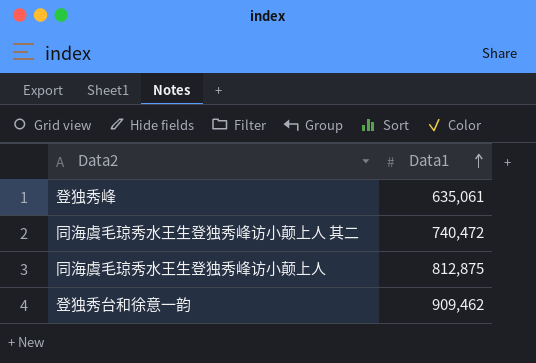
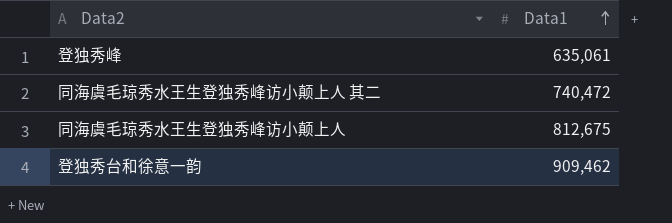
同海虞毛琼秀水王生登独秀峰访小颠上人 | Data1: 812,875 -> 812,675

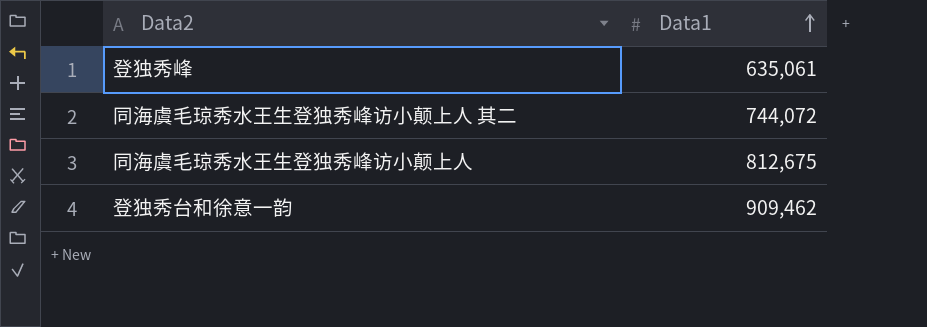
同海虞毛琼秀水王生登独秀峰访小颠上人 其二 | Data1: 740,472 -> 744,072

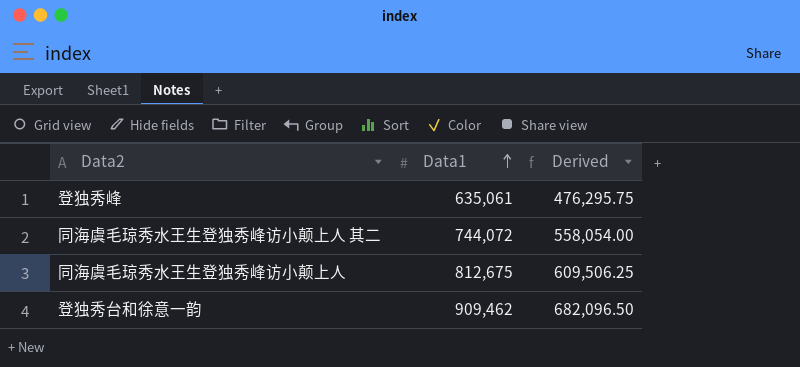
column Derived | formula: none -> [Data1] * 0.75

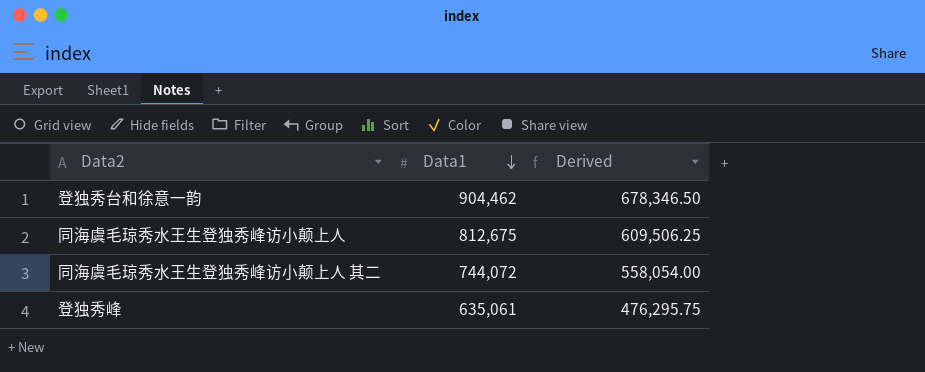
row order: Data1 ascending -> Data1 descending
登独秀台和徐意一韵 | Data1: 909,462 -> 904,462
登独秀台和徐意一韵 | Derived: 682,096.50 -> 678,346.50

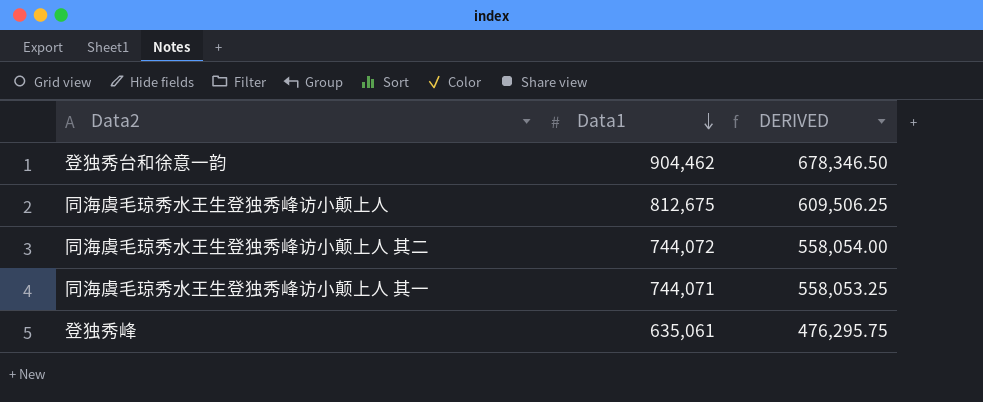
column name: Derived -> DERIVED
row 同海虞毛琼秀水王生登独秀峰访小颠上人 其一: none -> 744,071 | 558,053.25

